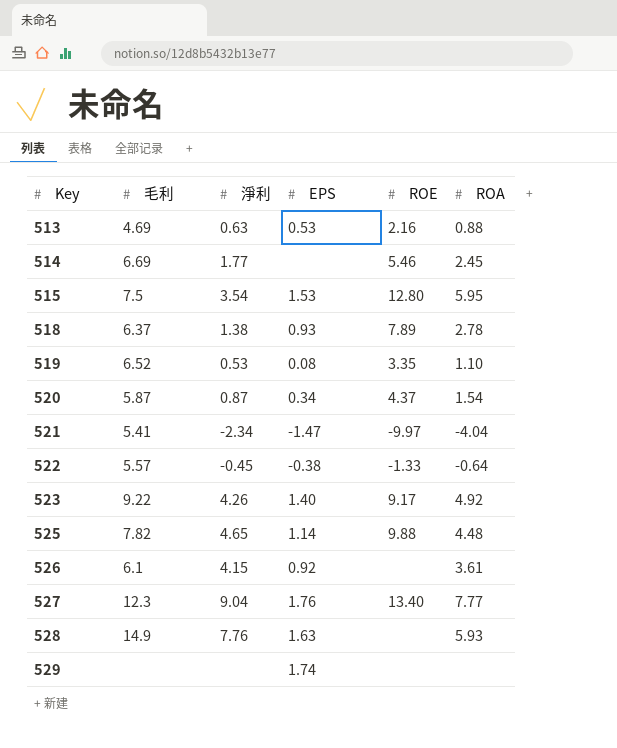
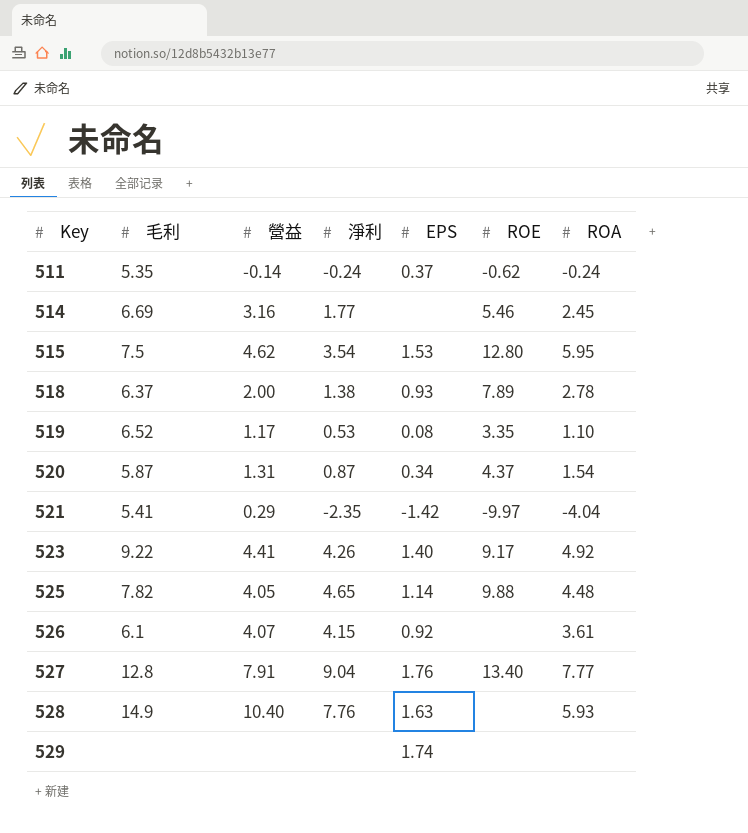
column 營益 | position: none -> 3
row 513: 4.69 | 0.63 | 0.53 | 2.16 | 0.88 -> none
row 522: 5.57 | -0.45 | -0.38 | -1.33 | -0.64 -> none
row 511: none -> 5.35 | -0.14 | -0.24 | 0.37 | -0.62 | -0.24
521 | 淨利: -2.34 -> -2.35
521 | EPS: -1.47 -> -1.42
527 | 毛利: 12.3 -> 12.8

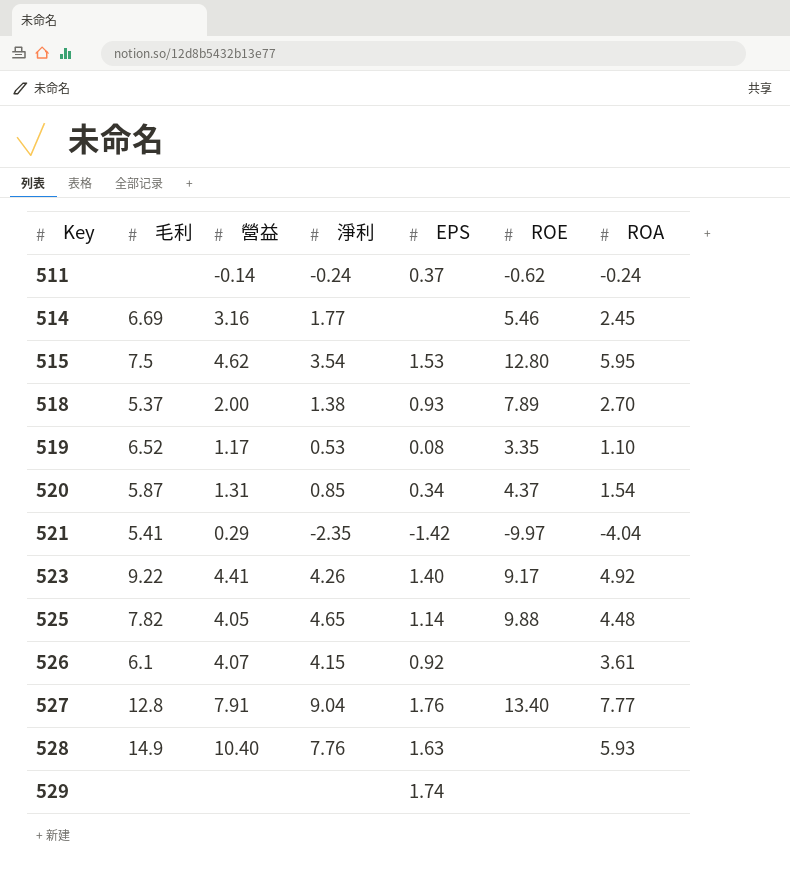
511 | 毛利: 5.35 -> none
518 | 毛利: 6.37 -> 5.37
518 | ROA: 2.78 -> 2.70
520 | 淨利: 0.87 -> 0.85

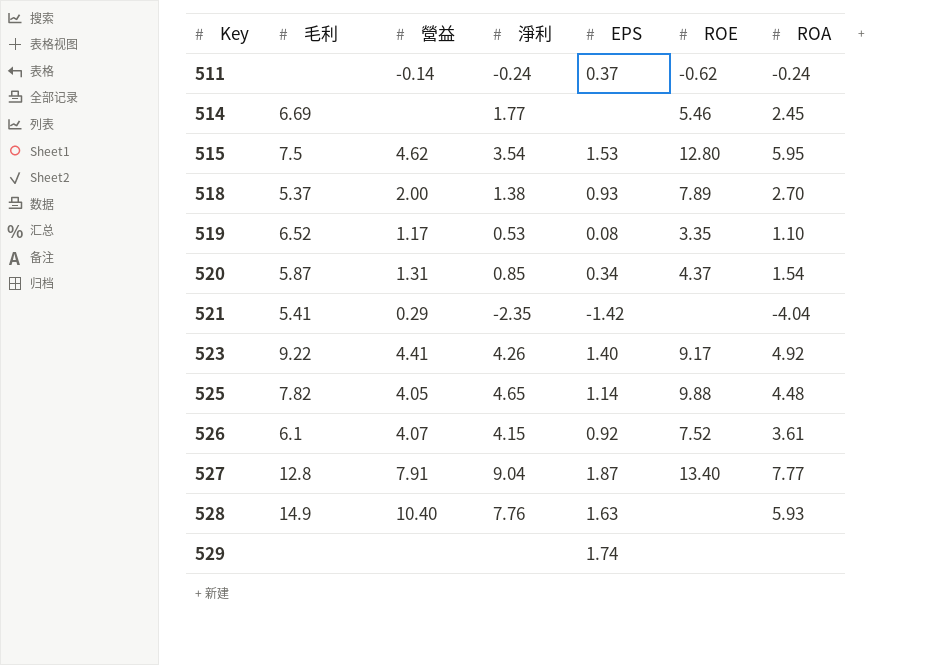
514 | 營益: 3.16 -> none
521 | ROE: -9.97 -> none
526 | ROE: none -> 7.52
527 | EPS: 1.76 -> 1.87

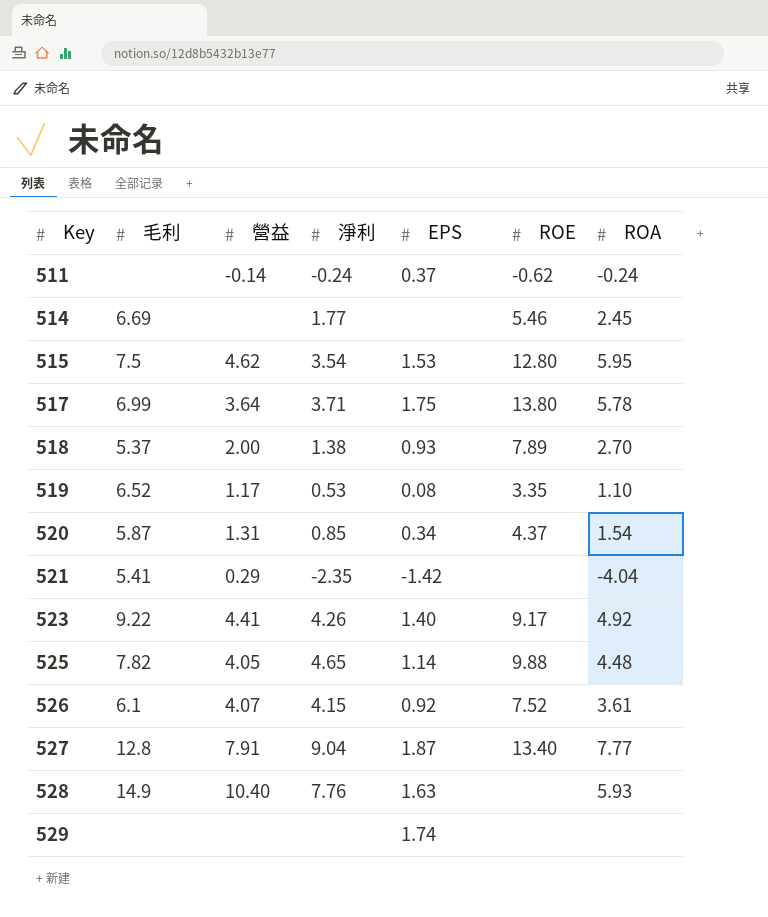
row 517: none -> 6.99 | 3.64 | 3.71 | 1.75 | 13.80 | 5.78

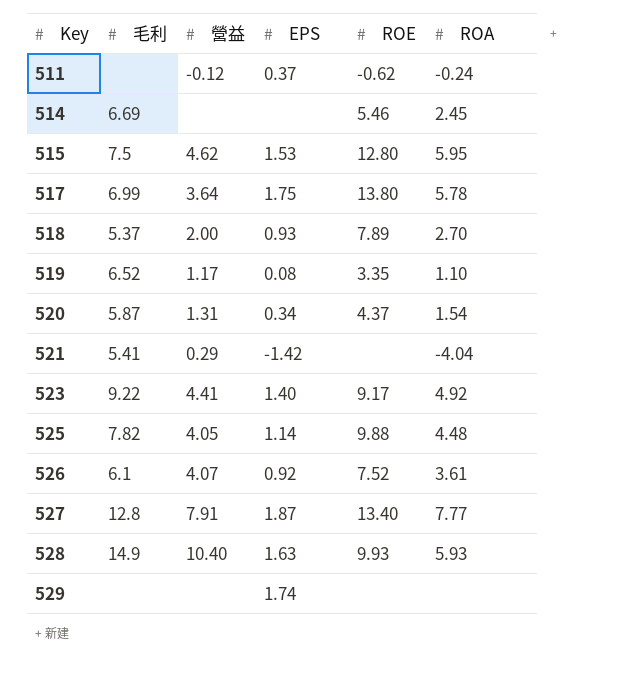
column 淨利 | position: 4 -> none
511 | 營益: -0.14 -> -0.12
528 | ROE: none -> 9.93

